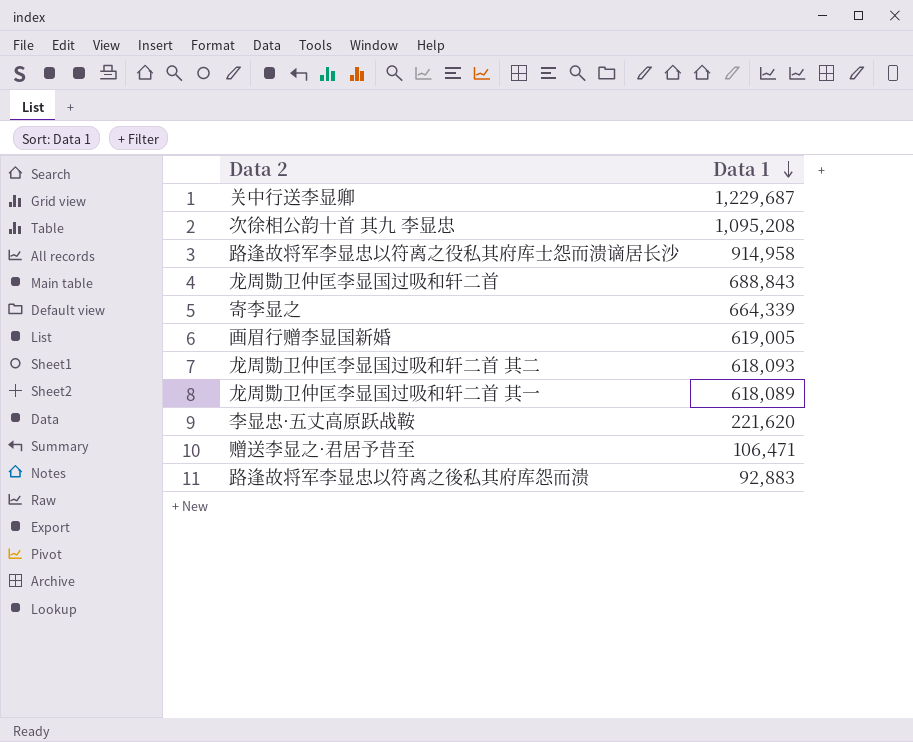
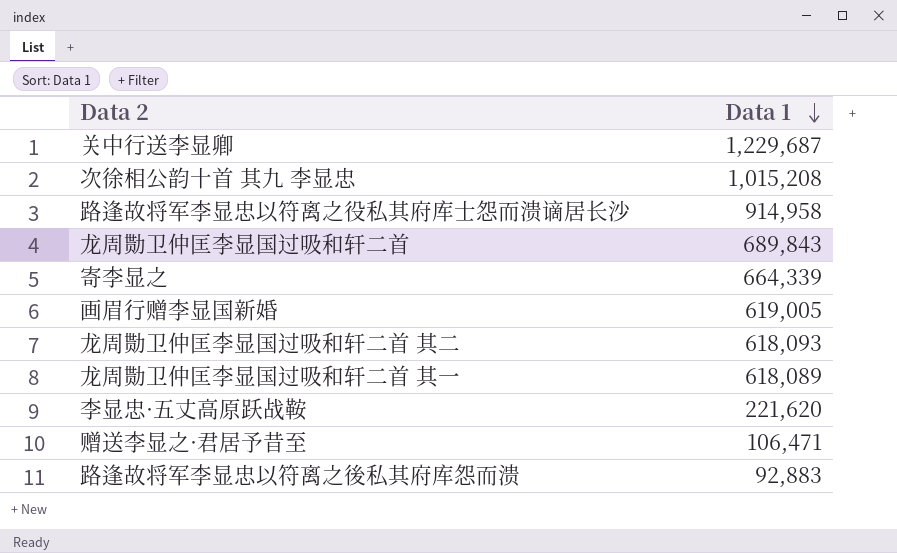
次徐相公韵十首 其九 李显忠 | Data 1: 1,095,208 -> 1,015,208
龙周勚卫仲匡李显国过吸和轩二首 | Data 1: 688,843 -> 689,843

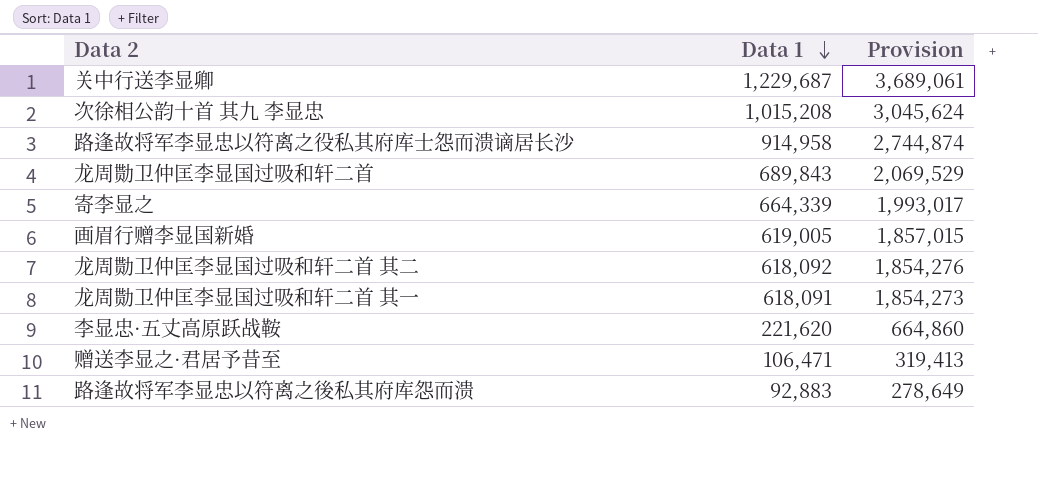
column Provision | formula: none -> [Data 1] * 3
龙周勚卫仲匡李显国过吸和轩二首 其二 | Data 1: 618,093 -> 618,092
龙周勚卫仲匡李显国过吸和轩二首 其一 | Data 1: 618,089 -> 618,091

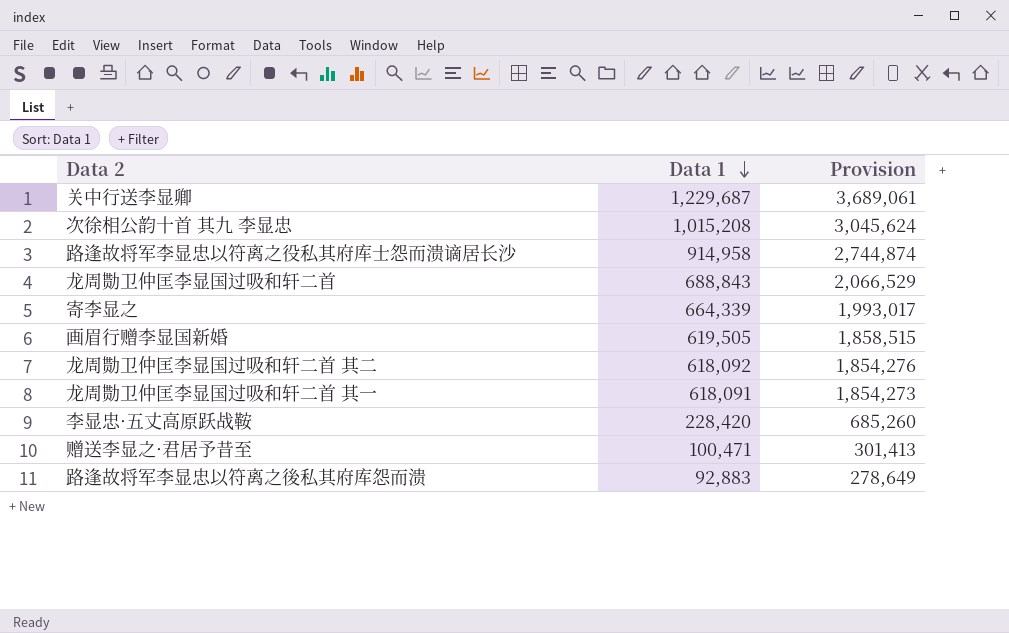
龙周勚卫仲匡李显国过吸和轩二首 | Data 1: 689,843 -> 688,843
龙周勚卫仲匡李显国过吸和轩二首 | Provision: 2,069,529 -> 2,066,529
画眉行赠李显国新婚 | Data 1: 619,005 -> 619,505
画眉行赠李显国新婚 | Provision: 1,857,015 -> 1,858,515
李显忠·五丈高原跃战鞍 | Data 1: 221,620 -> 228,420
李显忠·五丈高原跃战鞍 | Provision: 664,860 -> 685,260
赠送李显之·君居予昔至 | Data 1: 106,471 -> 100,471
赠送李显之·君居予昔至 | Provision: 319,413 -> 301,413

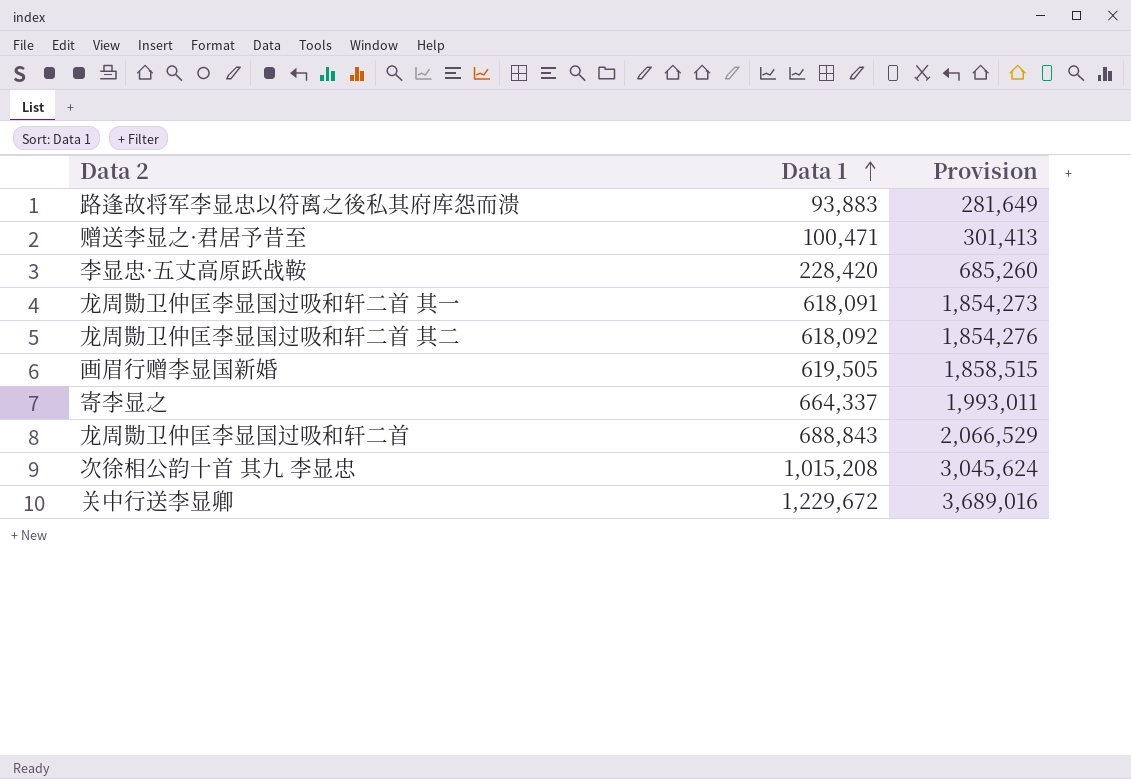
row order: Data 1 descending -> Data 1 ascending
row 路逢故将军李显忠以符离之役私其府库士怨而溃谪居长沙: 914,958 | 2,744,874 -> none
路逢故将军李显忠以符离之後私其府库怨而溃 | Data 1: 92,883 -> 93,883
路逢故将军李显忠以符离之後私其府库怨而溃 | Provision: 278,649 -> 281,649
寄李显之 | Data 1: 664,339 -> 664,337
寄李显之 | Provision: 1,993,017 -> 1,993,011
关中行送李显卿 | Data 1: 1,229,687 -> 1,229,672
关中行送李显卿 | Provision: 3,689,061 -> 3,689,016

